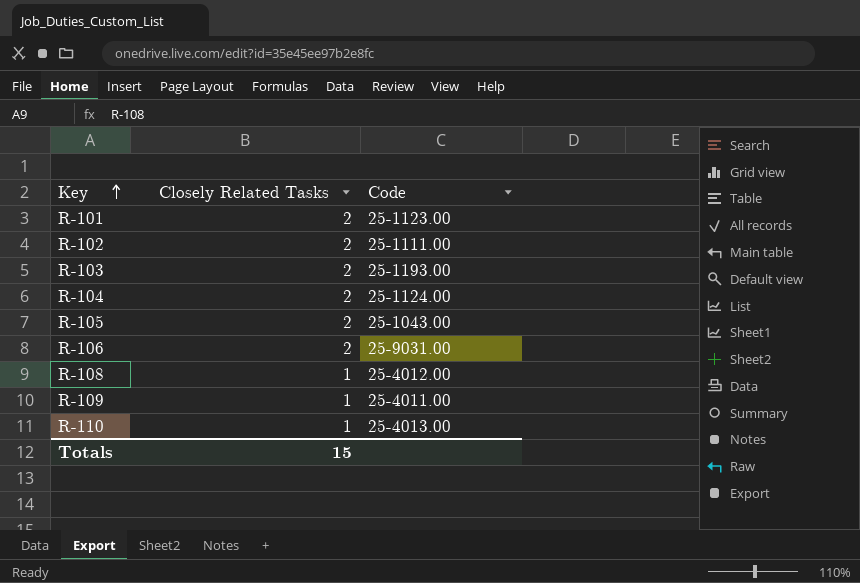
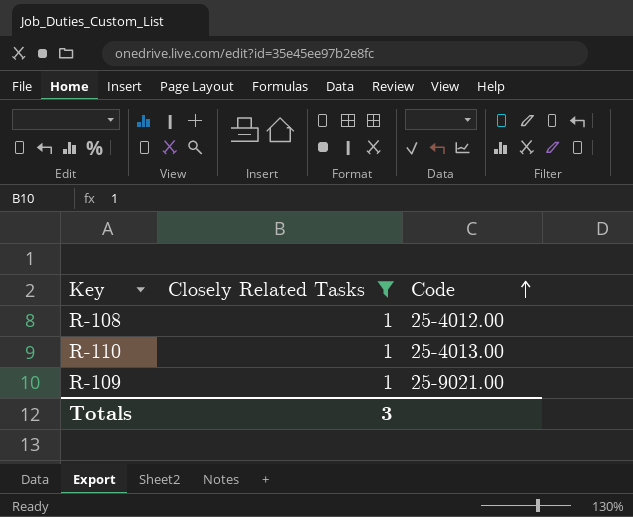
filter: none -> Closely Related Tasks = 1
row order: Key ascending -> Code ascending
R-109 | Code: 25-4011.00 -> 25-9021.00
Totals | Closely Related Tasks: 15 -> 3

